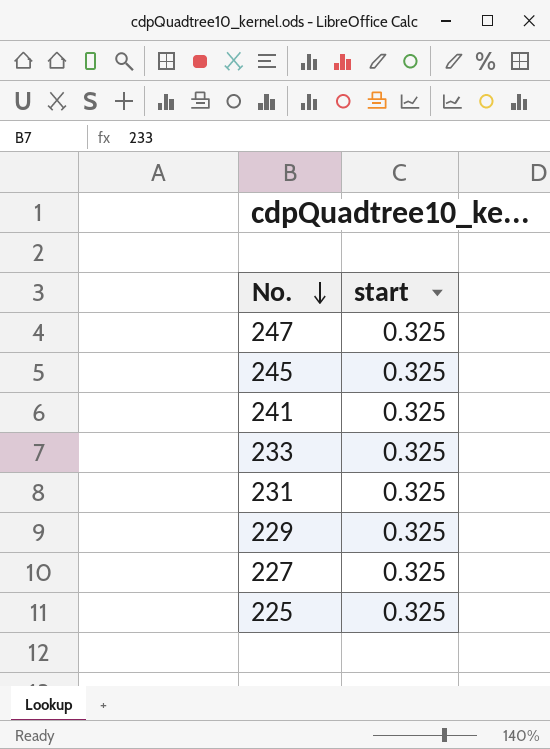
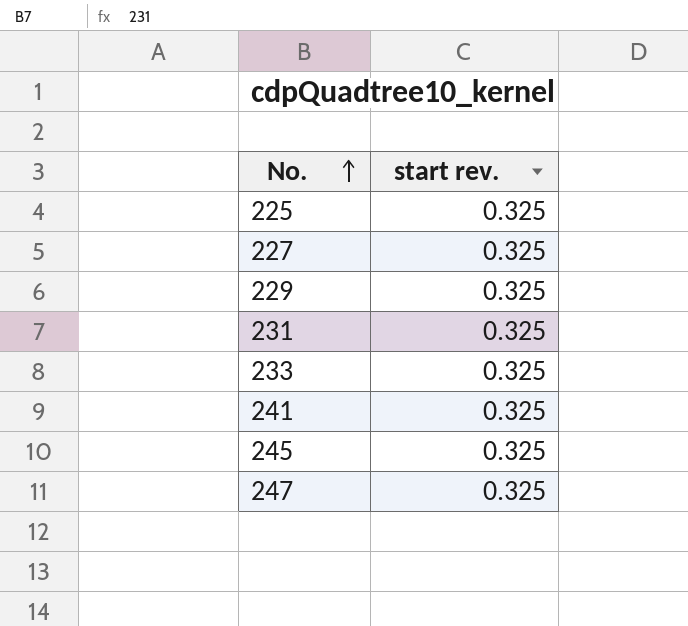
row order: No. descending -> No. ascending
column name: start -> start rev.

